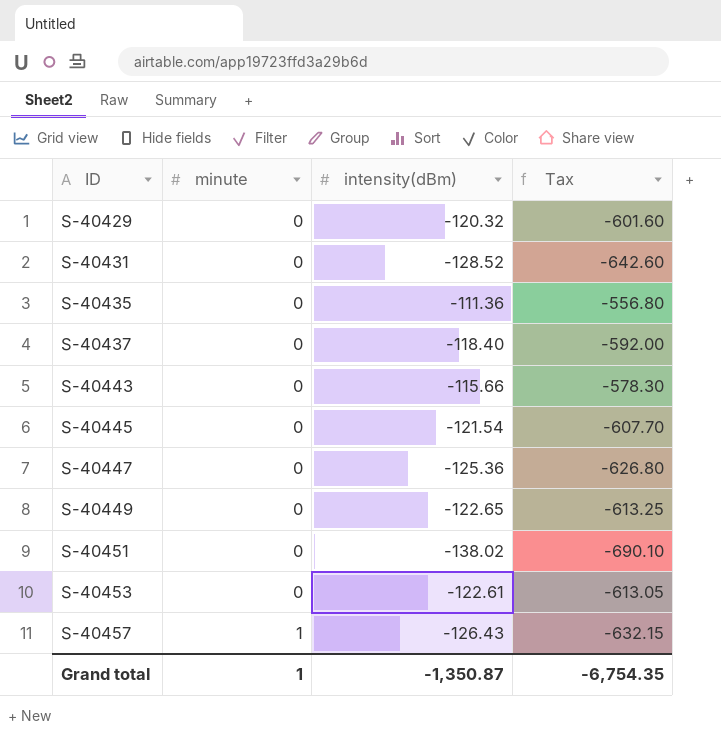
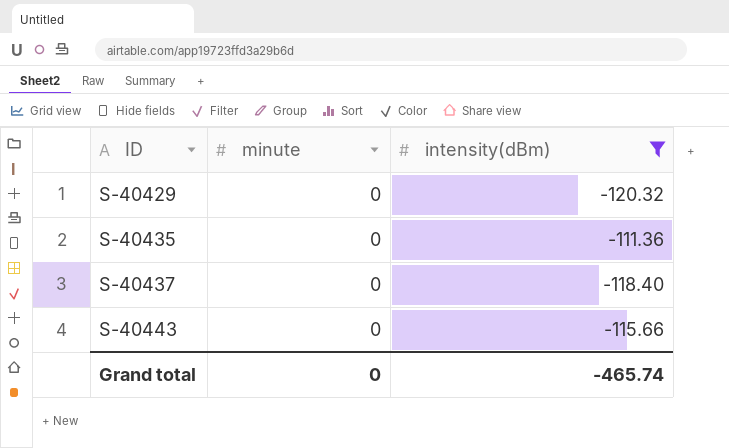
filter: none -> intensity(dBm) >= -120.32
column Tax | formula: [intensity(dBm)] * 5 -> none
Grand total | minute: 1 -> 0
Grand total | intensity(dBm): -1,350.87 -> -465.74

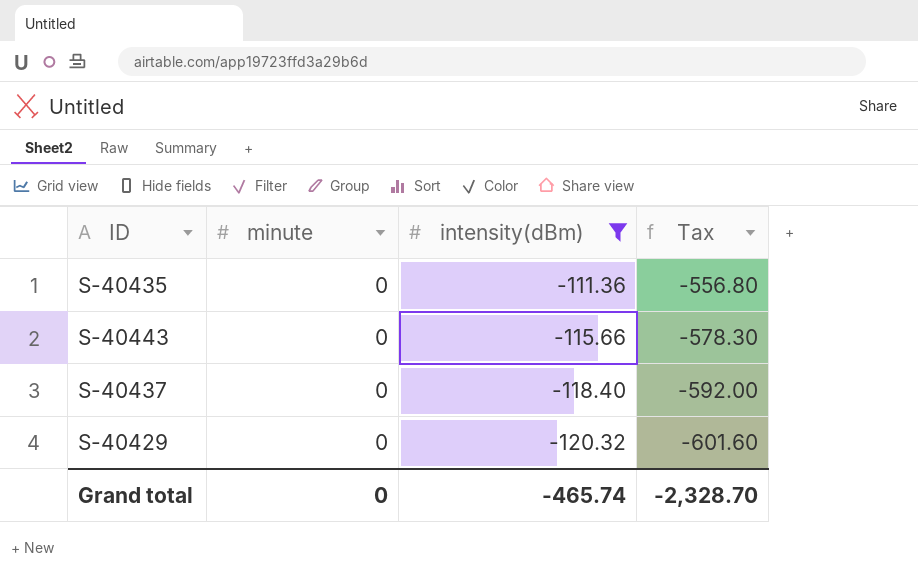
row order: ID ascending -> intensity(dBm) descending
column Tax | formula: none -> [intensity(dBm)] * 5

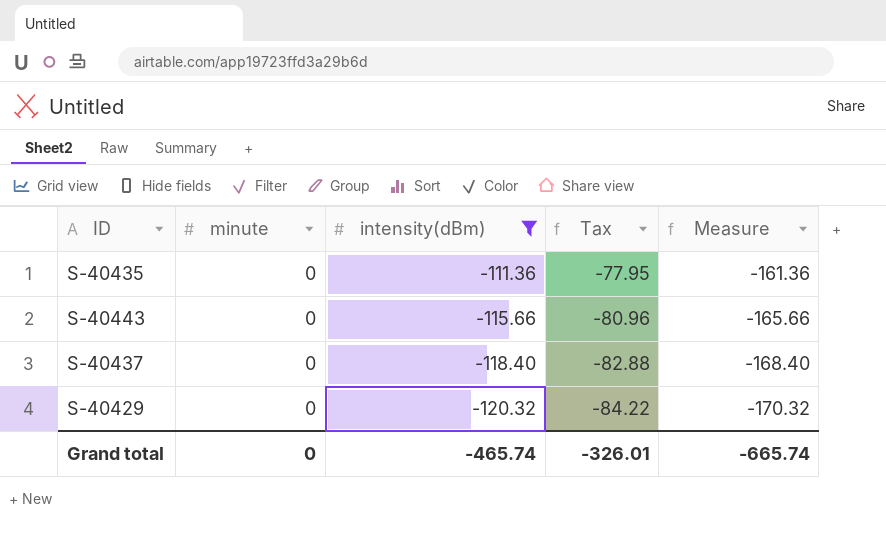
column Tax | formula: [intensity(dBm)] * 5 -> [intensity(dBm)] * 0.7
column Measure | formula: none -> [intensity(dBm)] - 50
Grand total | Tax: -2,328.70 -> -326.01

